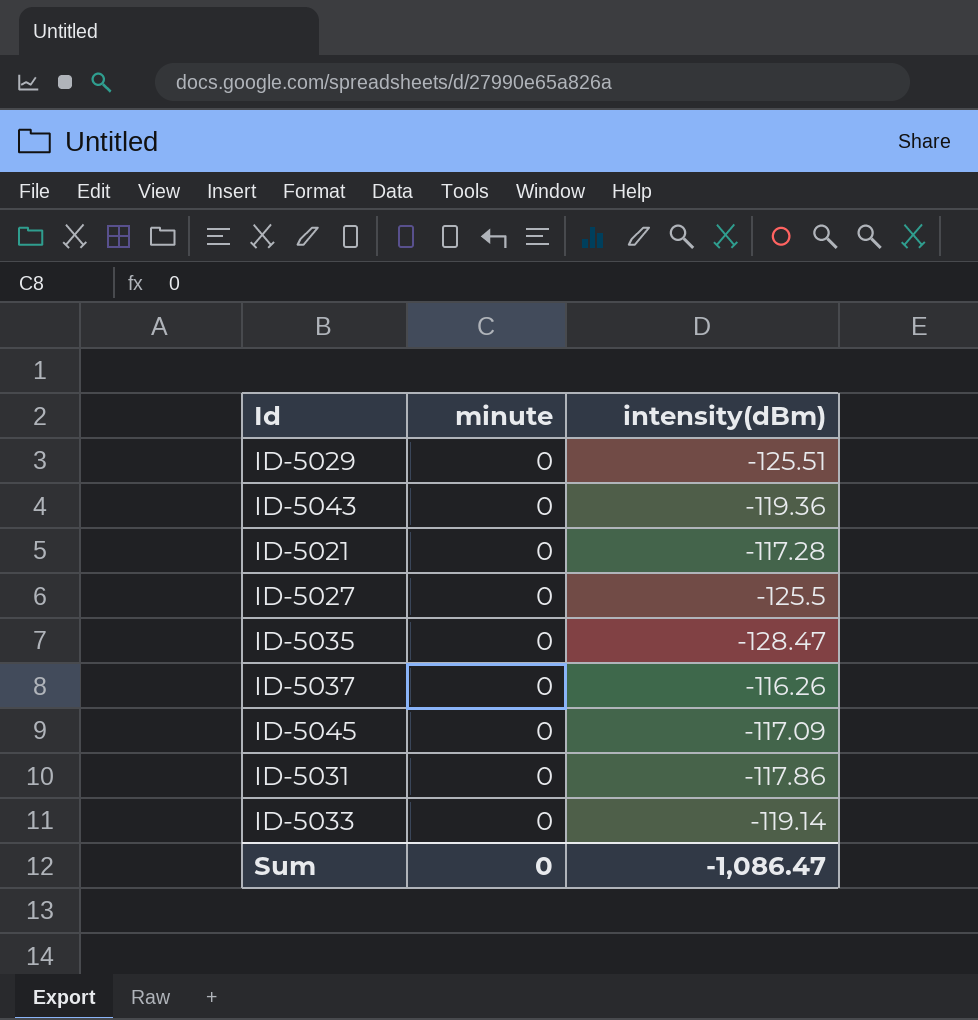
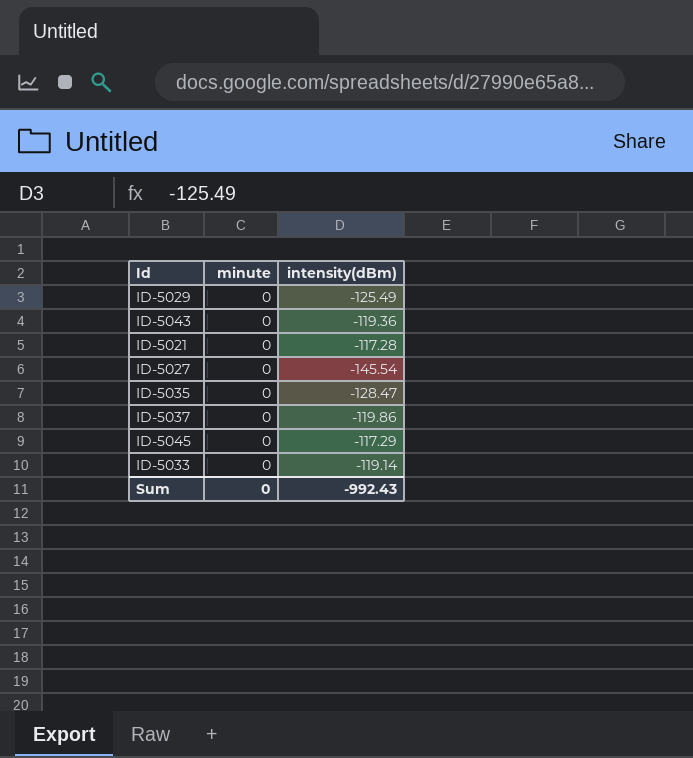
row ID-5031: 0 | -117.86 -> none
ID-5029 | intensity(dBm): -125.51 -> -125.49
ID-5027 | intensity(dBm): -125.5 -> -145.54
ID-5037 | intensity(dBm): -116.26 -> -119.86
ID-5045 | intensity(dBm): -117.09 -> -117.29
Sum | intensity(dBm): -1,086.47 -> -992.43

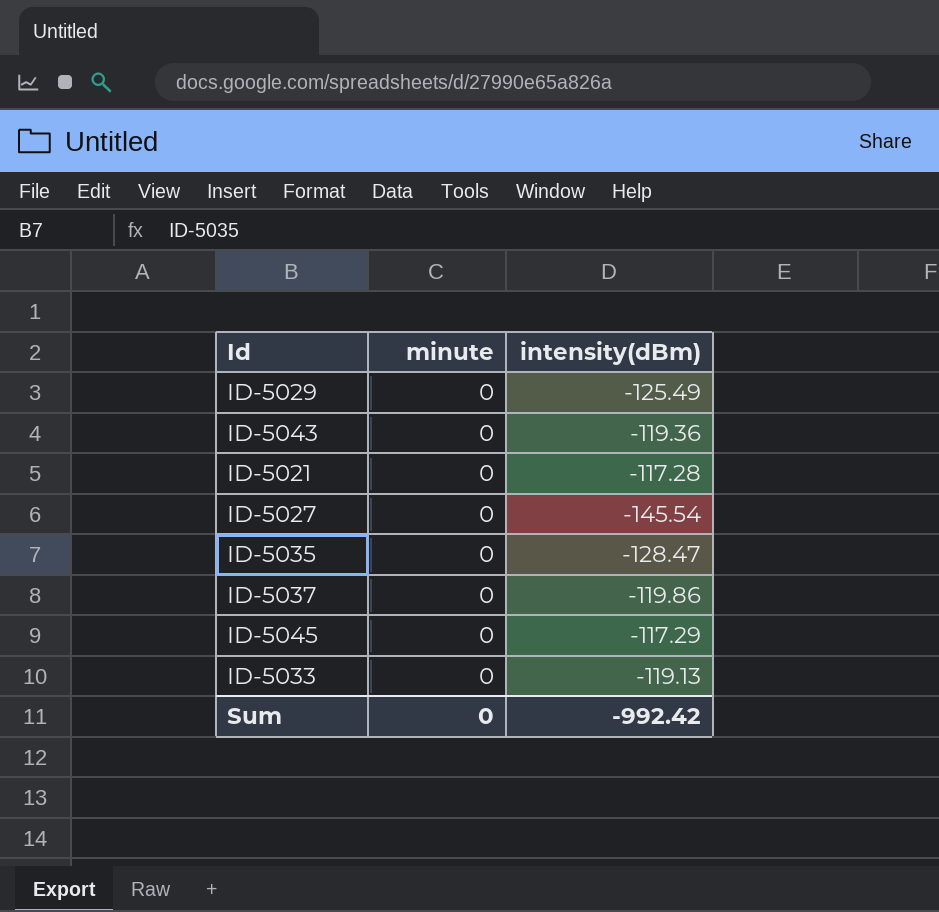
ID-5033 | intensity(dBm): -119.14 -> -119.13
Sum | intensity(dBm): -992.43 -> -992.42

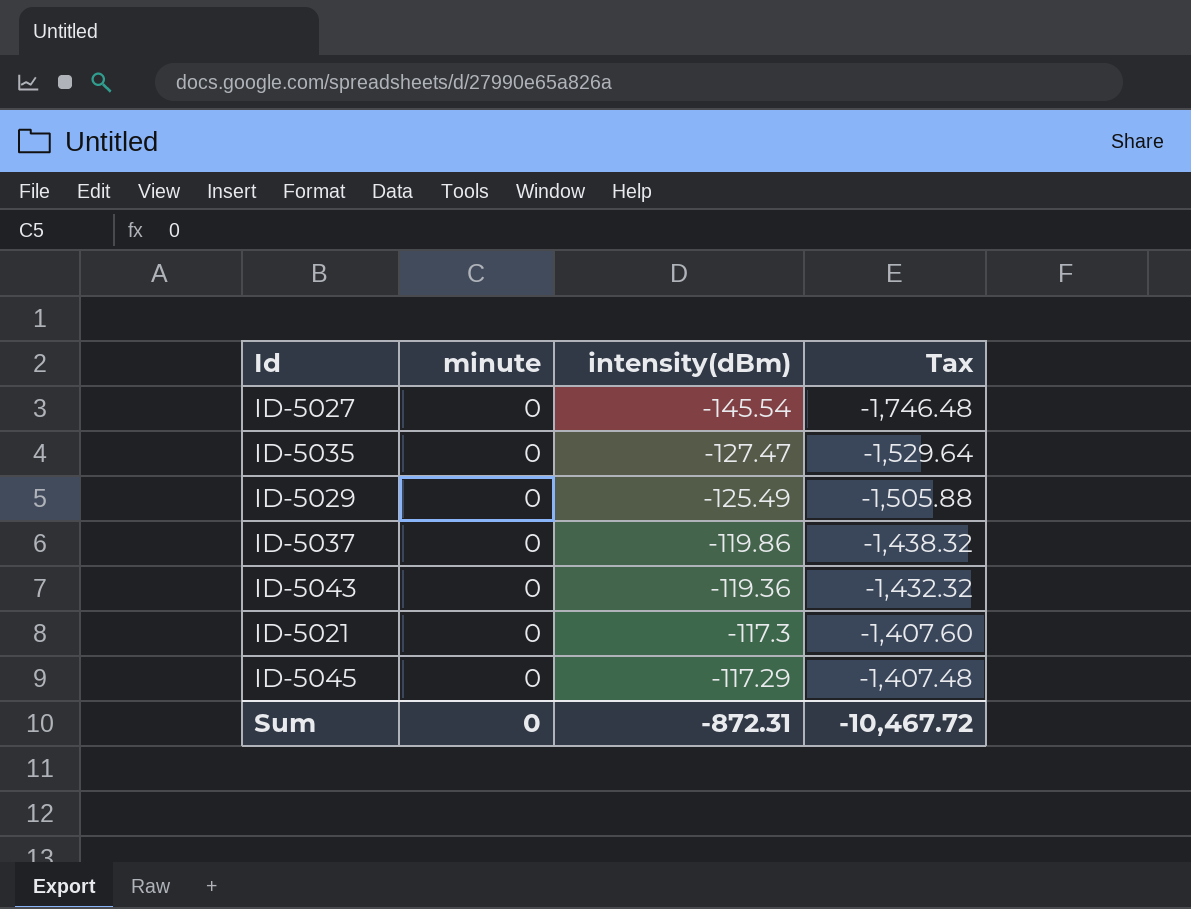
row order: none -> intensity(dBm) ascending
column Tax | formula: none -> [intensity(dBm)] * 12
row ID-5033: 0 | -119.13 -> none
ID-5035 | intensity(dBm): -128.47 -> -127.47
ID-5021 | intensity(dBm): -117.28 -> -117.3
Sum | intensity(dBm): -992.42 -> -872.31

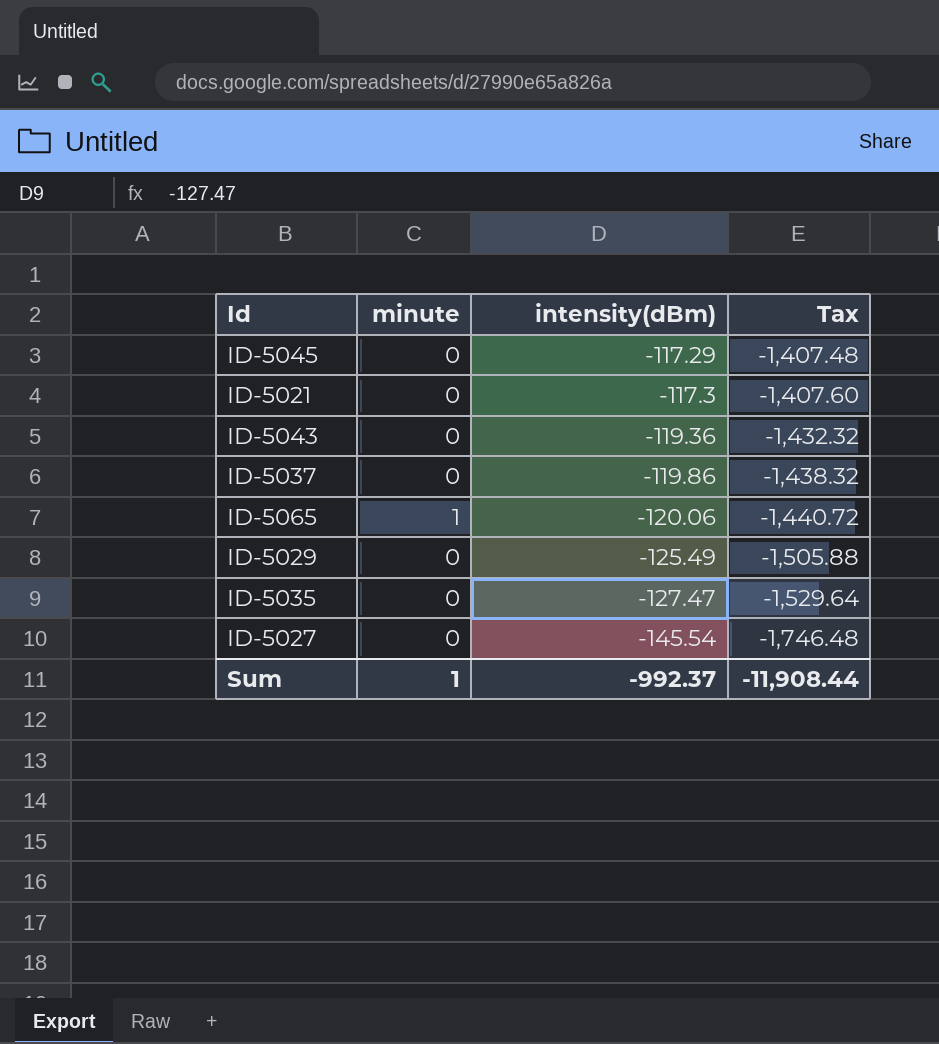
row order: intensity(dBm) ascending -> intensity(dBm) descending
row ID-5065: none -> 1 | -120.06 | -1,440.72
Sum | minute: 0 -> 1
Sum | intensity(dBm): -872.31 -> -992.37
Sum | Tax: -10,467.72 -> -11,908.44

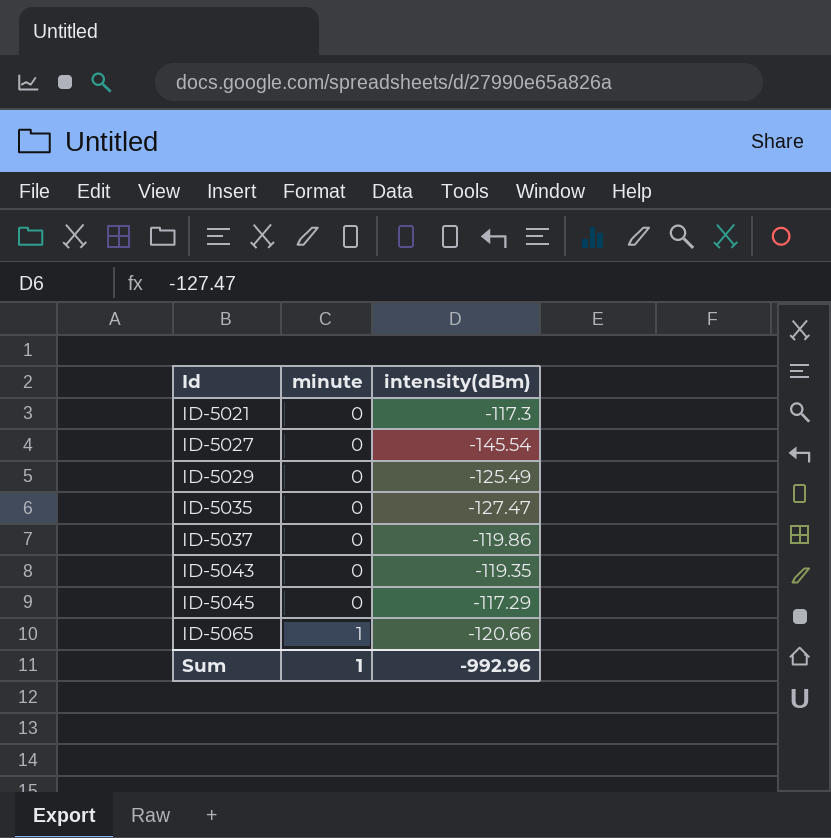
row order: intensity(dBm) descending -> Id ascending
column Tax | formula: [intensity(dBm)] * 12 -> none
ID-5043 | intensity(dBm): -119.36 -> -119.35
ID-5065 | intensity(dBm): -120.06 -> -120.66
Sum | intensity(dBm): -992.37 -> -992.96

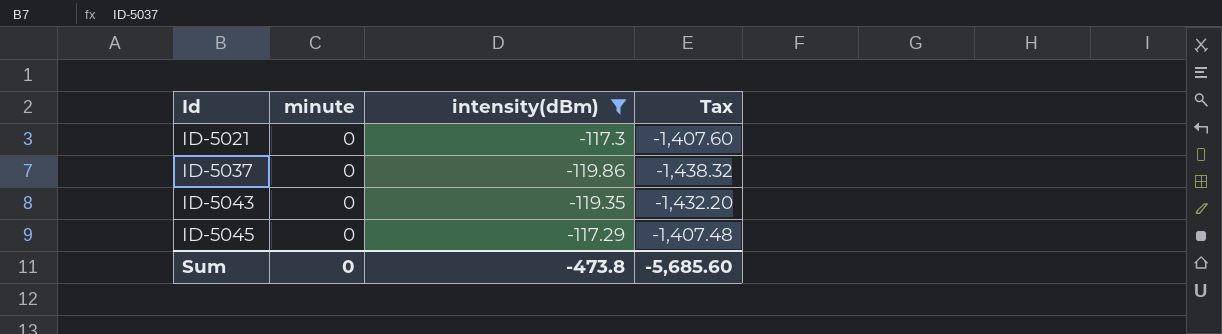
filter: none -> intensity(dBm) >= -119.86
column Tax | formula: none -> [intensity(dBm)] * 12
Sum | minute: 1 -> 0
Sum | intensity(dBm): -992.96 -> -473.8

